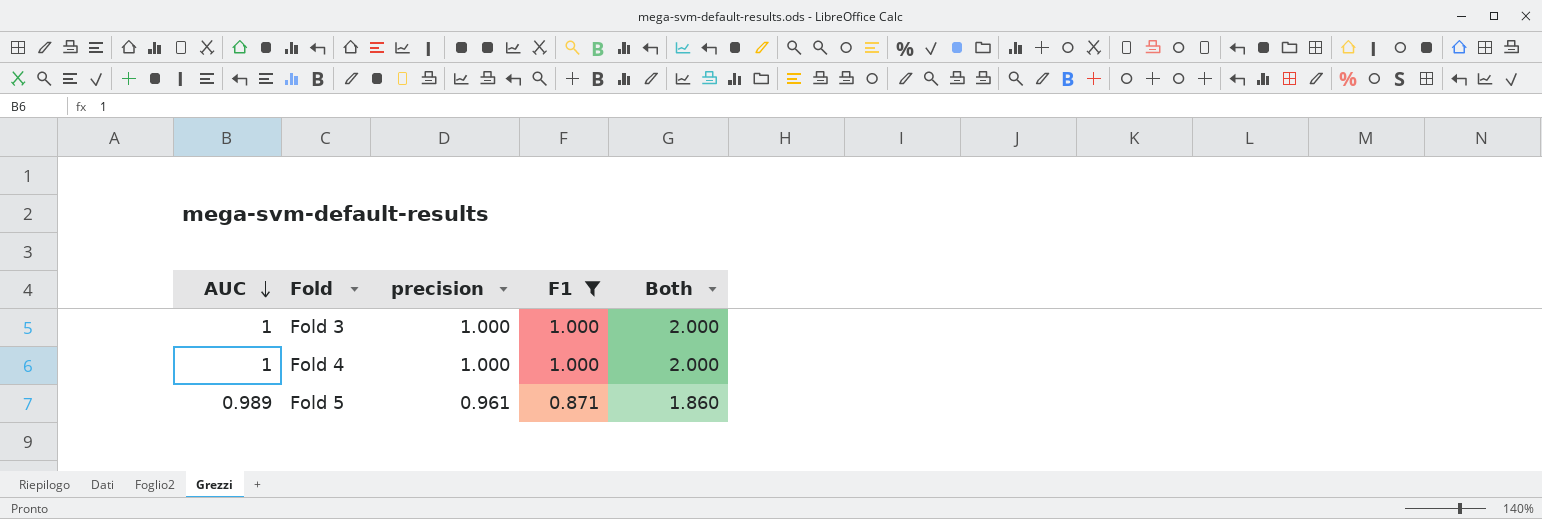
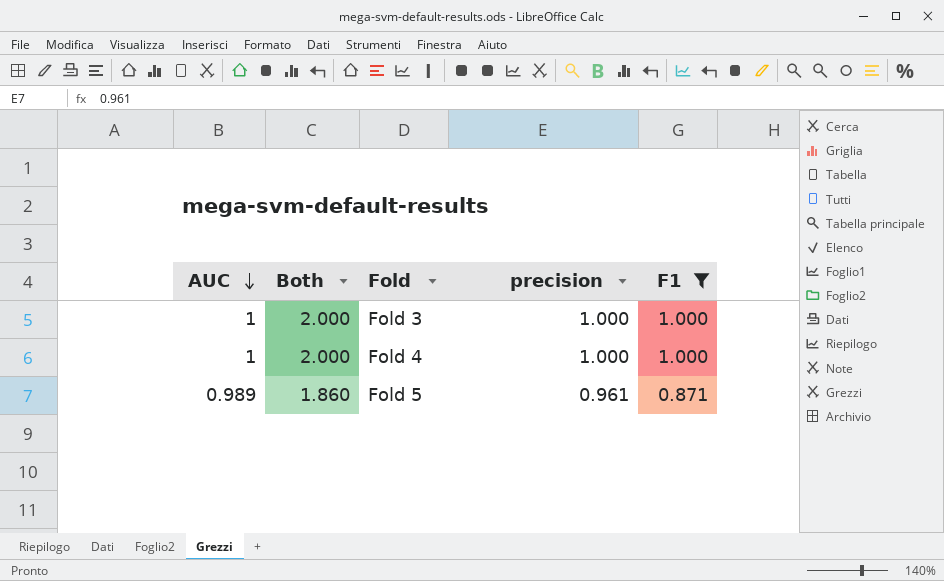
column Both | position: 5 -> 2

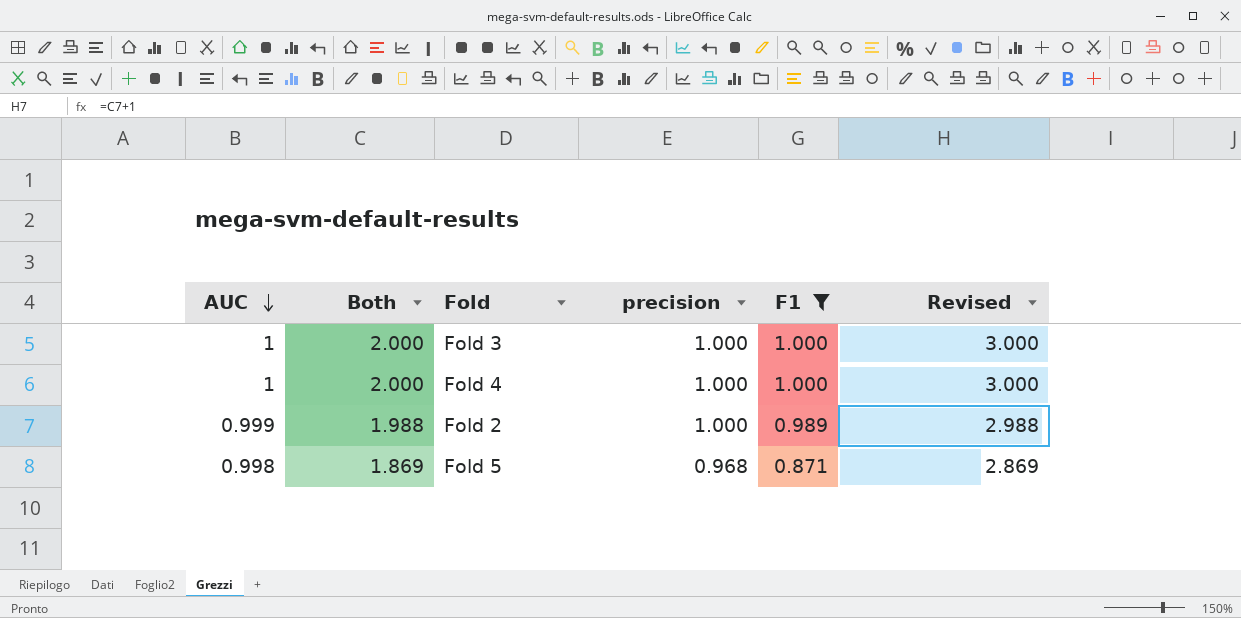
column Revised | formula: none -> [Both] + 1
row Fold 2: none -> 0.999 | 1.988 | 1.000 | 0.989 | 2.988
Fold 5 | AUC: 0.989 -> 0.998
Fold 5 | Both: 1.860 -> 1.869
Fold 5 | precision: 0.961 -> 0.968

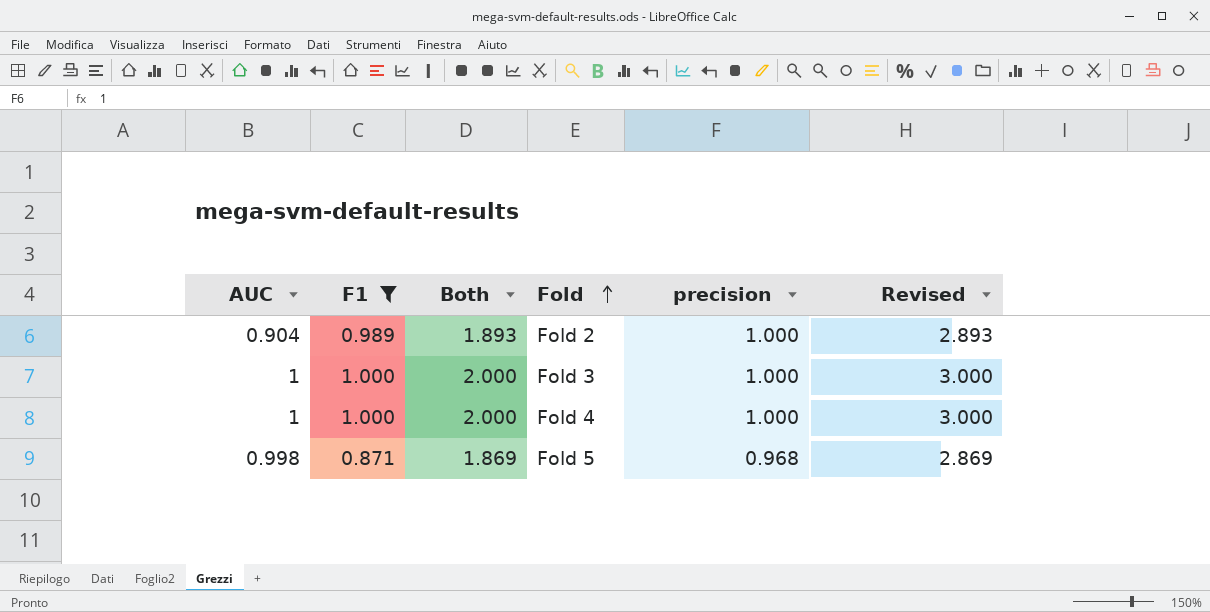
row order: AUC descending -> Fold ascending
column F1 | position: 5 -> 2
Fold 2 | AUC: 0.999 -> 0.904
Fold 2 | Both: 1.988 -> 1.893
Fold 2 | Revised: 2.988 -> 2.893

